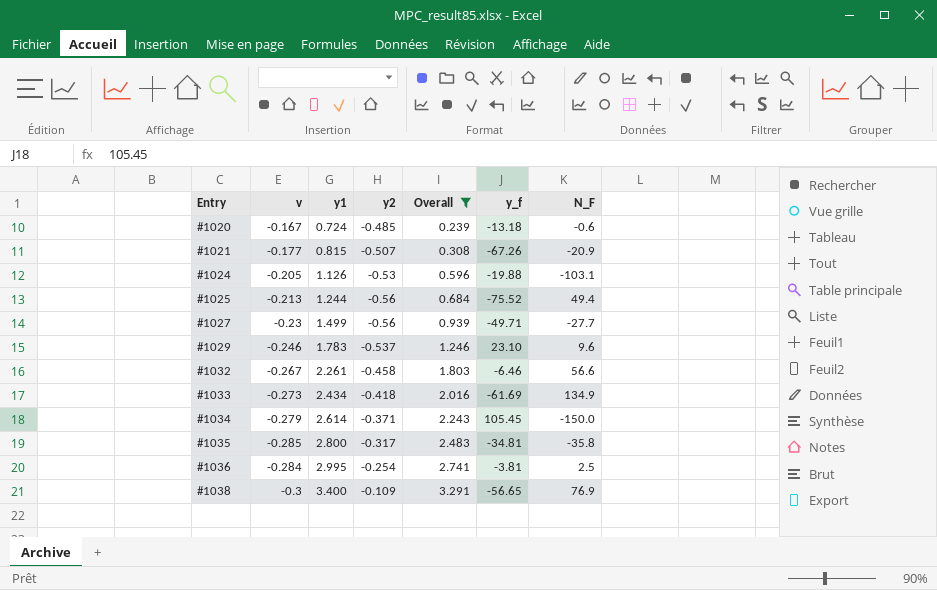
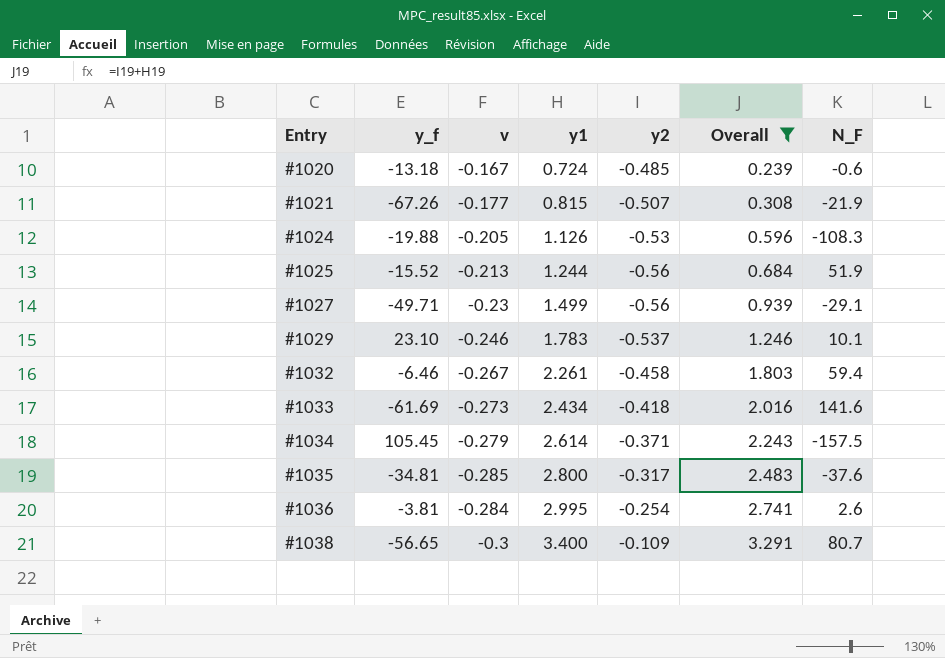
column y_f | position: 6 -> 2
#1021 | N_F: -20.9 -> -21.9
#1024 | N_F: -103.1 -> -108.3
#1025 | y_f: -75.52 -> -15.52
#1025 | N_F: 49.4 -> 51.9
#1027 | N_F: -27.7 -> -29.1
#1029 | N_F: 9.6 -> 10.1
#1032 | N_F: 56.6 -> 59.4
#1033 | N_F: 134.9 -> 141.6
#1034 | N_F: -150.0 -> -157.5
#1035 | N_F: -35.8 -> -37.6
#1036 | N_F: 2.5 -> 2.6
#1038 | N_F: 76.9 -> 80.7

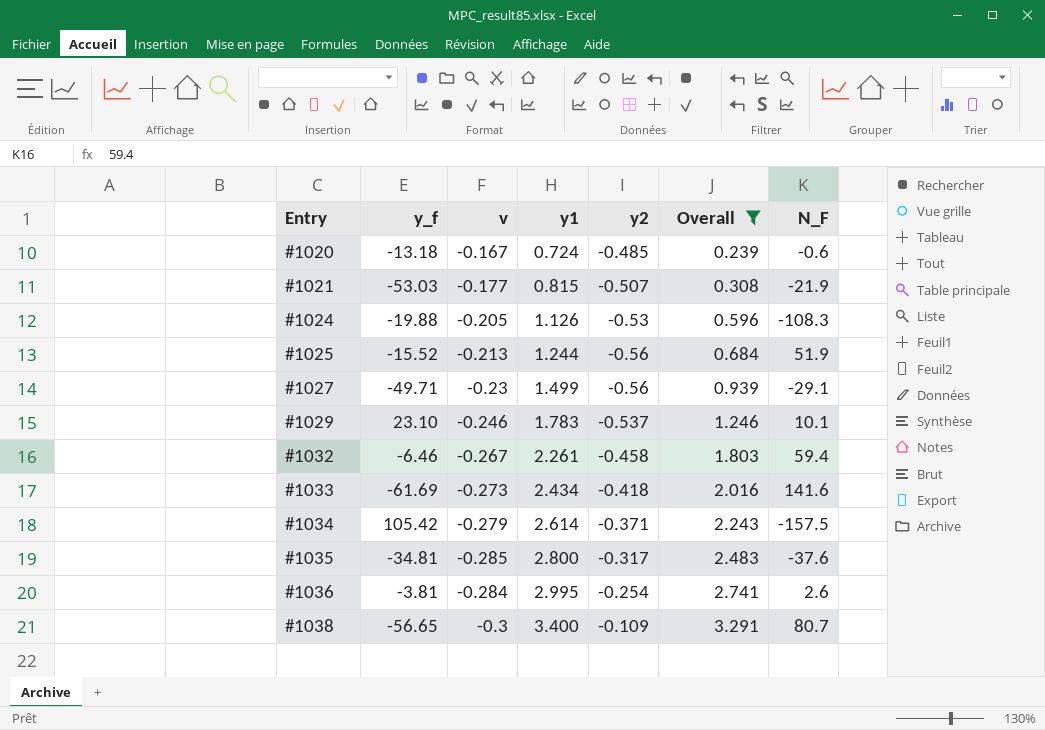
#1021 | y_f: -67.26 -> -53.03
#1034 | y_f: 105.45 -> 105.42

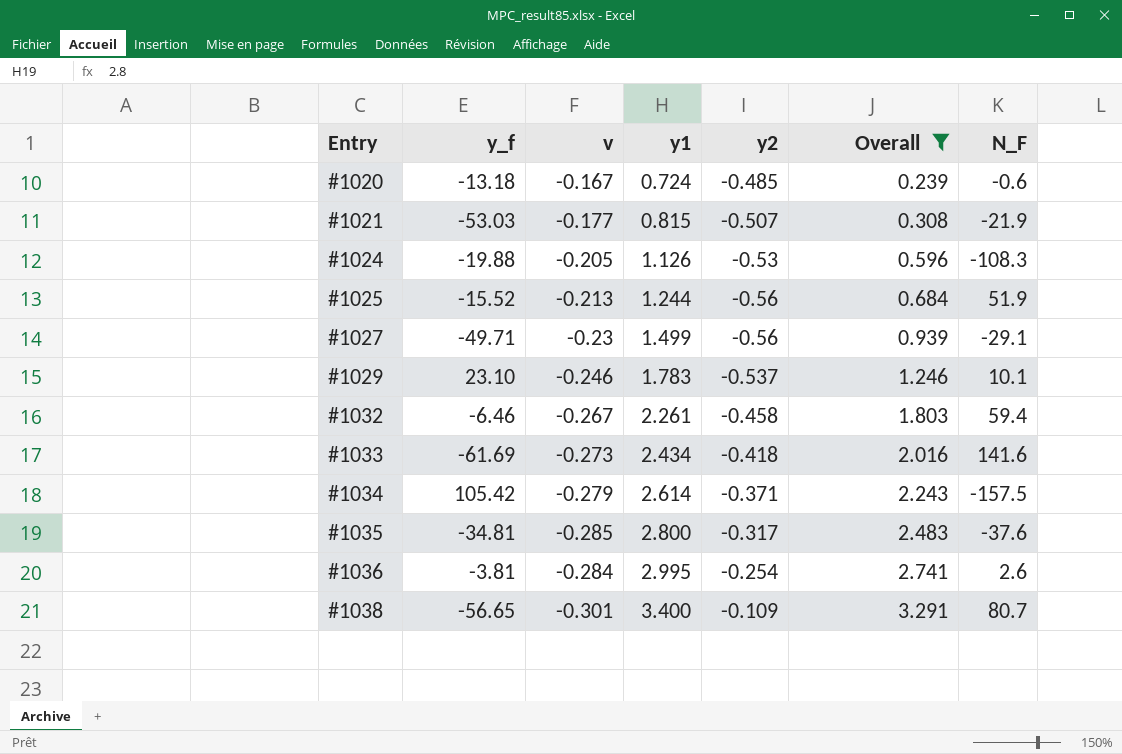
#1038 | v: -0.3 -> -0.301

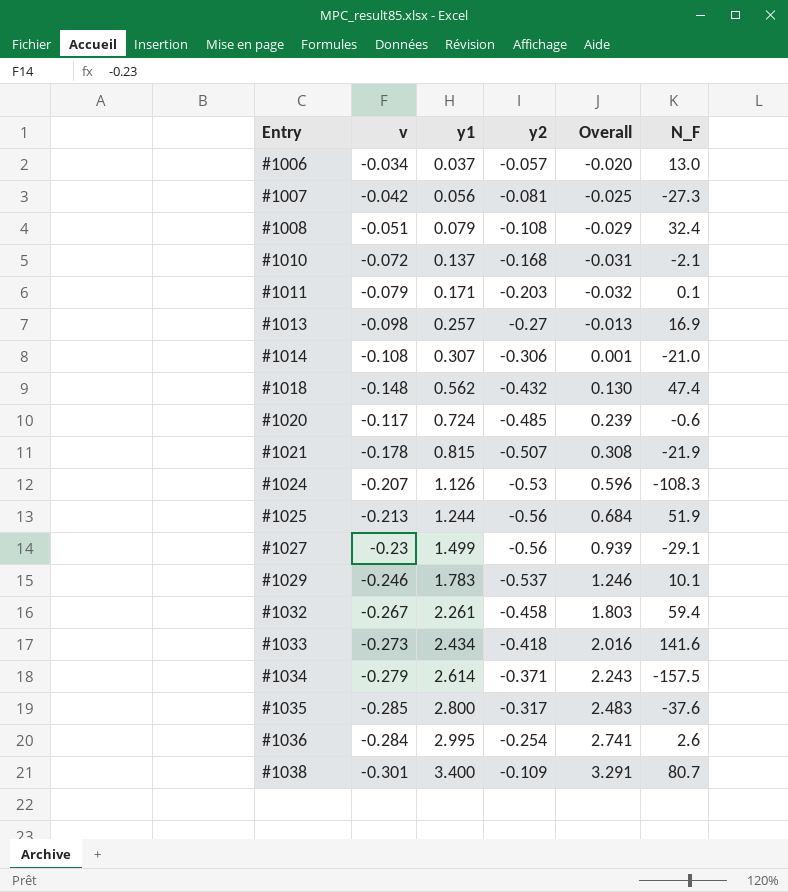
filter: Overall >= 0.239 -> none
column y_f | position: 2 -> none
#1020 | v: -0.167 -> -0.117
#1021 | v: -0.177 -> -0.178
#1024 | v: -0.205 -> -0.207

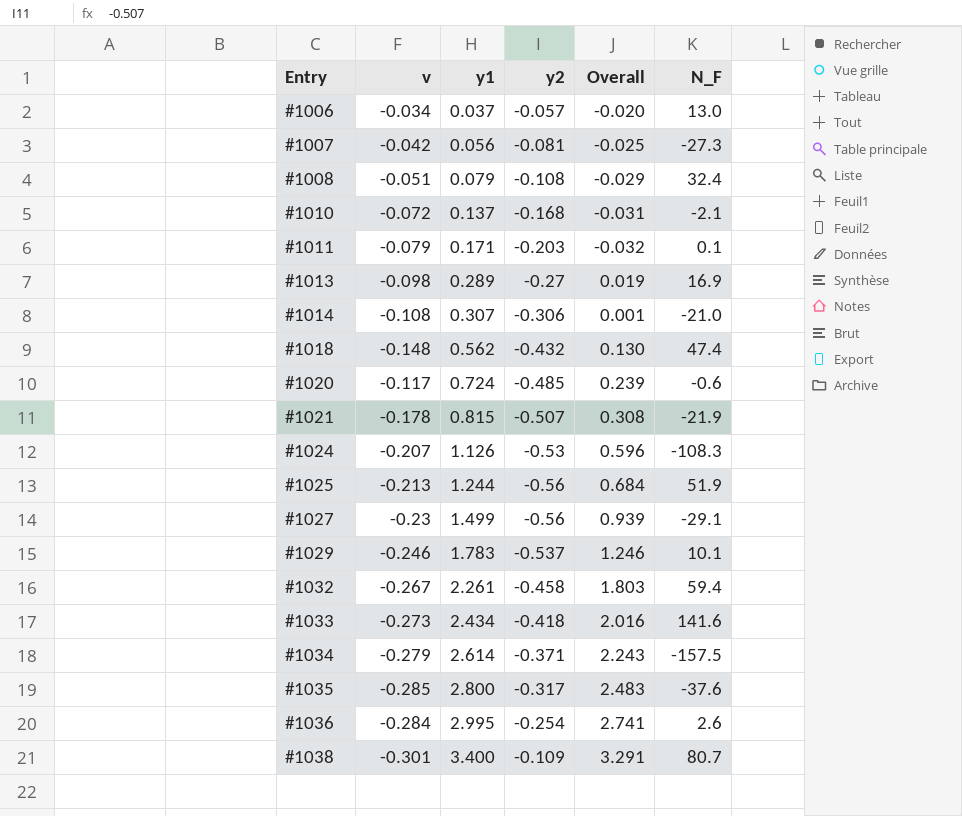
#1013 | y1: 0.257 -> 0.289
#1013 | Overall: -0.013 -> 0.019

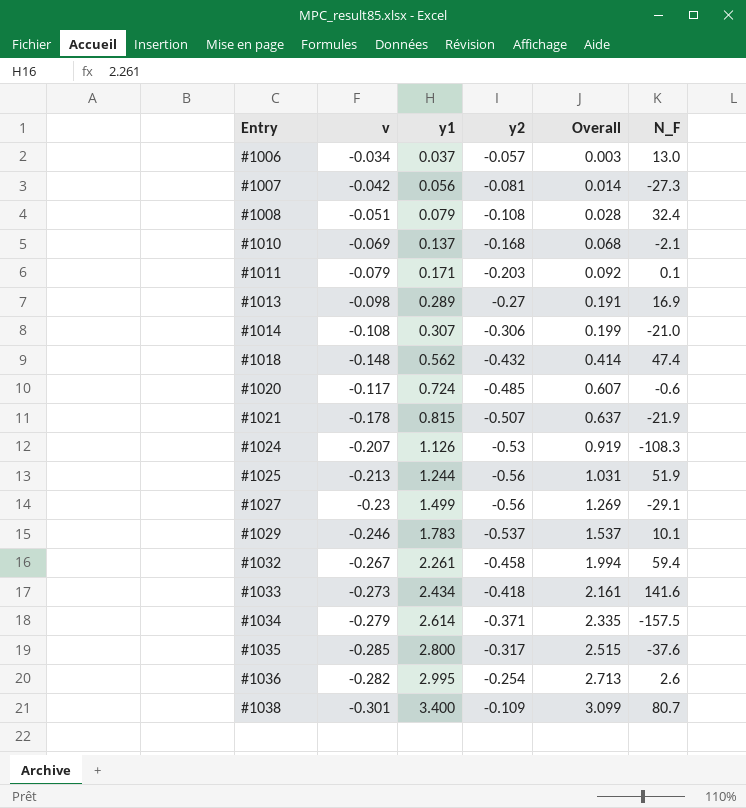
column Overall | formula: [y1] + [y2] -> [v] + [y1]
#1010 | v: -0.072 -> -0.069
#1036 | v: -0.284 -> -0.282

